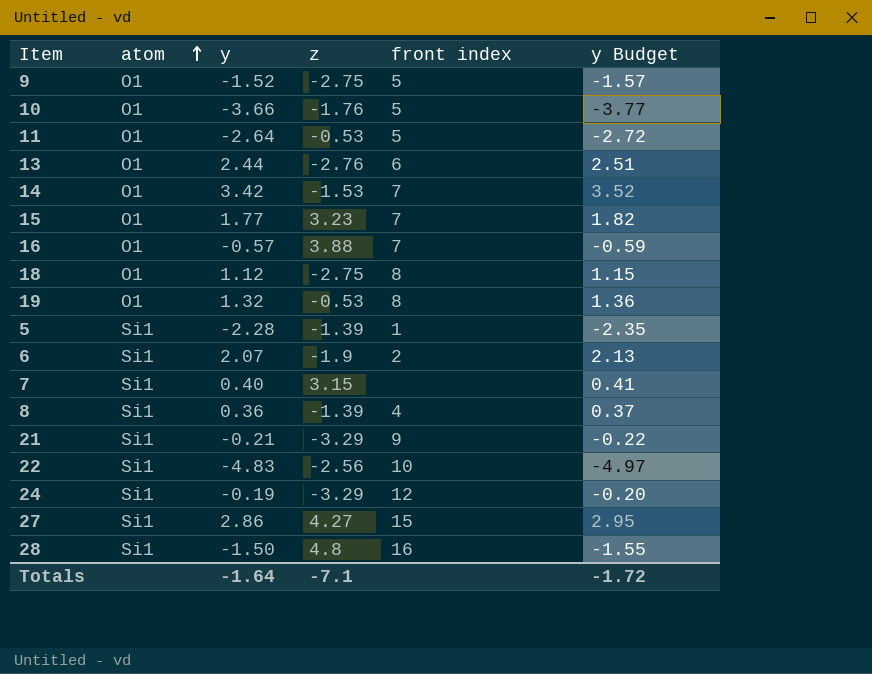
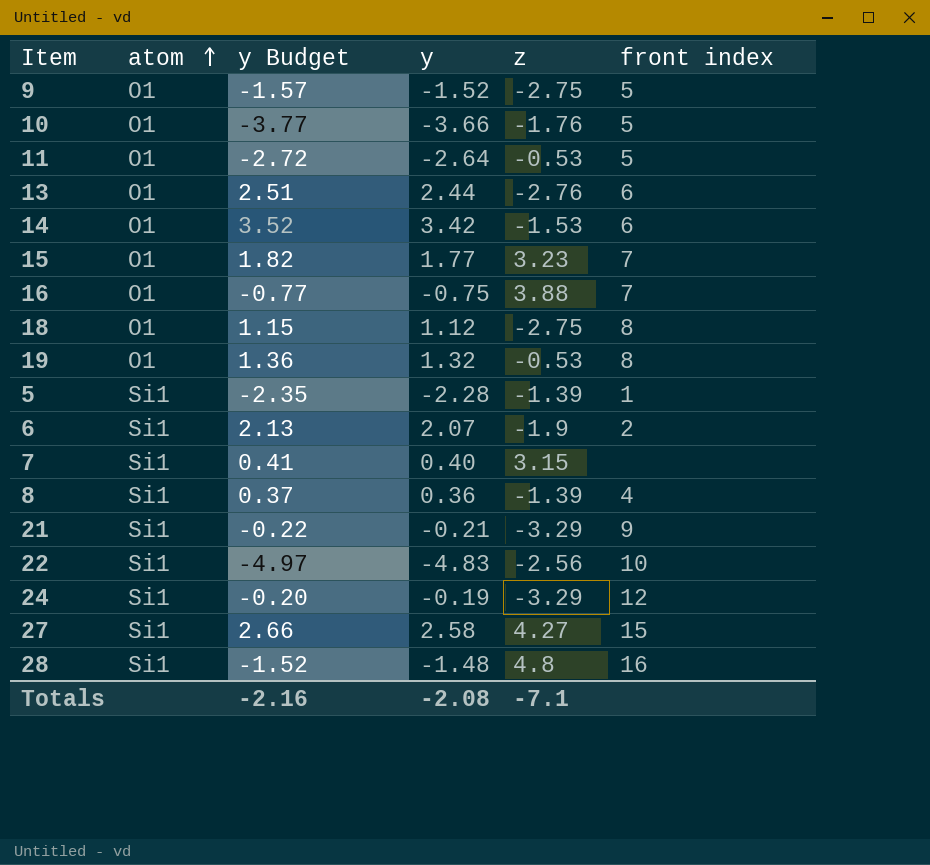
column y Budget | position: 6 -> 3
14 | front index: 7 -> 6
16 | y Budget: -0.59 -> -0.77
16 | y: -0.57 -> -0.75
27 | y Budget: 2.95 -> 2.66
27 | y: 2.86 -> 2.58
28 | y Budget: -1.55 -> -1.52
28 | y: -1.50 -> -1.48
Totals | y Budget: -1.72 -> -2.16
Totals | y: -1.64 -> -2.08

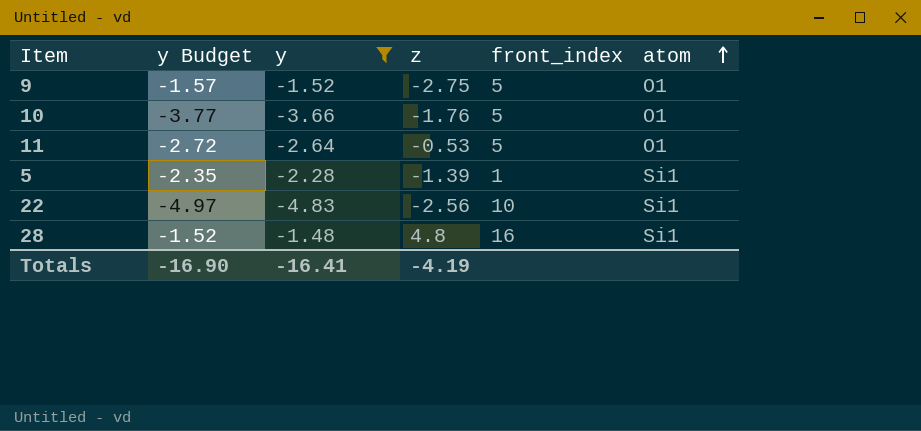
filter: none -> y <= -1.48
column name: front index -> front_index
column atom | position: 2 -> 6
Totals | y Budget: -2.16 -> -16.90
Totals | y: -2.08 -> -16.41
Totals | z: -7.1 -> -4.19

